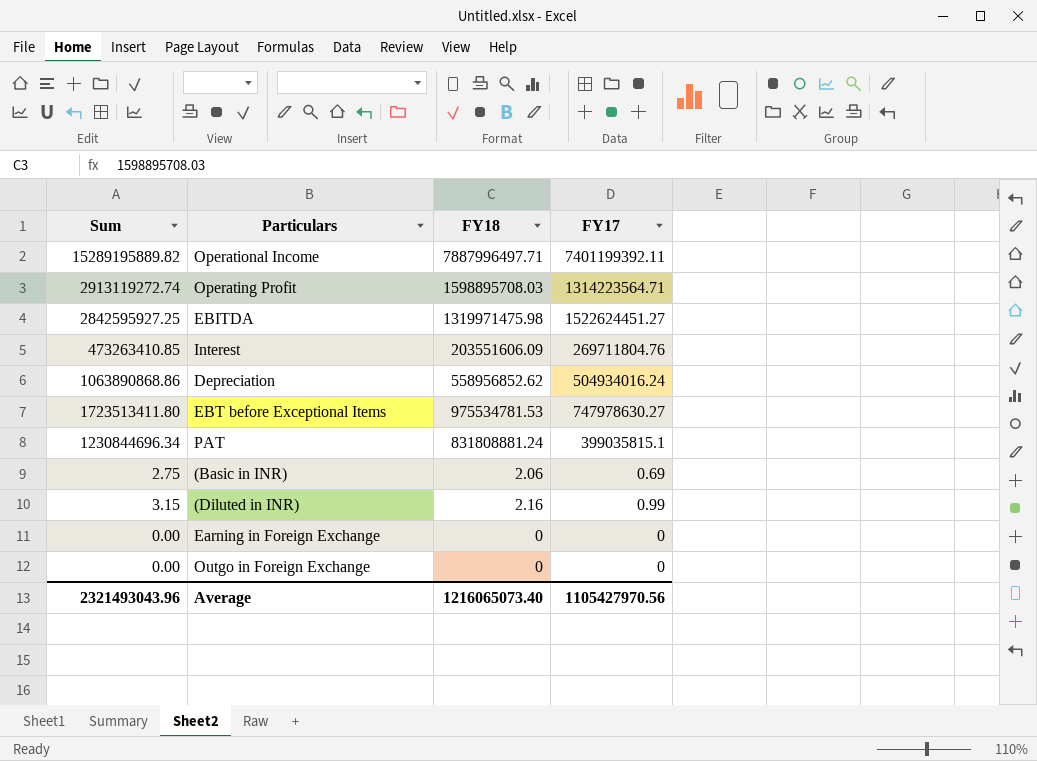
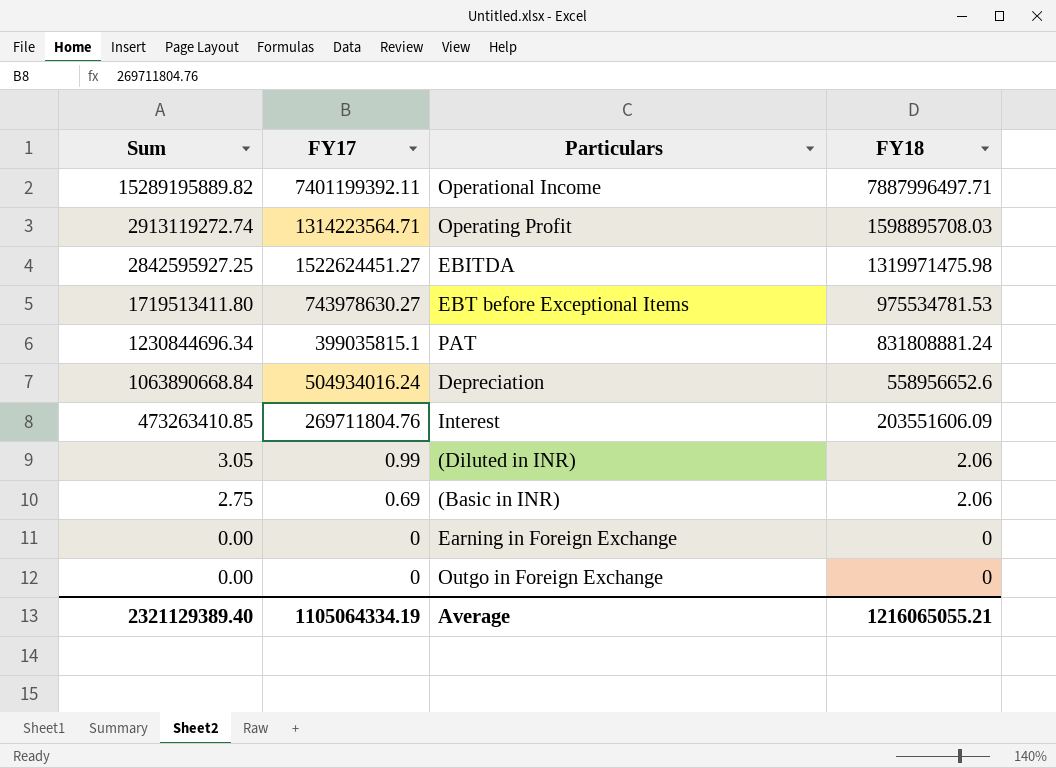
row order: none -> Sum descending
column FY17 | position: 4 -> 2
EBT before Exceptional Items | Sum: 1723513411.80 -> 1719513411.80
EBT before Exceptional Items | FY17: 747978630.27 -> 743978630.27
Depreciation | Sum: 1063890868.86 -> 1063890668.84
Depreciation | FY18: 558956852.62 -> 558956652.6
(Diluted in INR) | Sum: 3.15 -> 3.05
(Diluted in INR) | FY18: 2.16 -> 2.06
Average | Sum: 2321493043.96 -> 2321129389.40
Average | FY17: 1105427970.56 -> 1105064334.19
Average | FY18: 1216065073.40 -> 1216065055.21

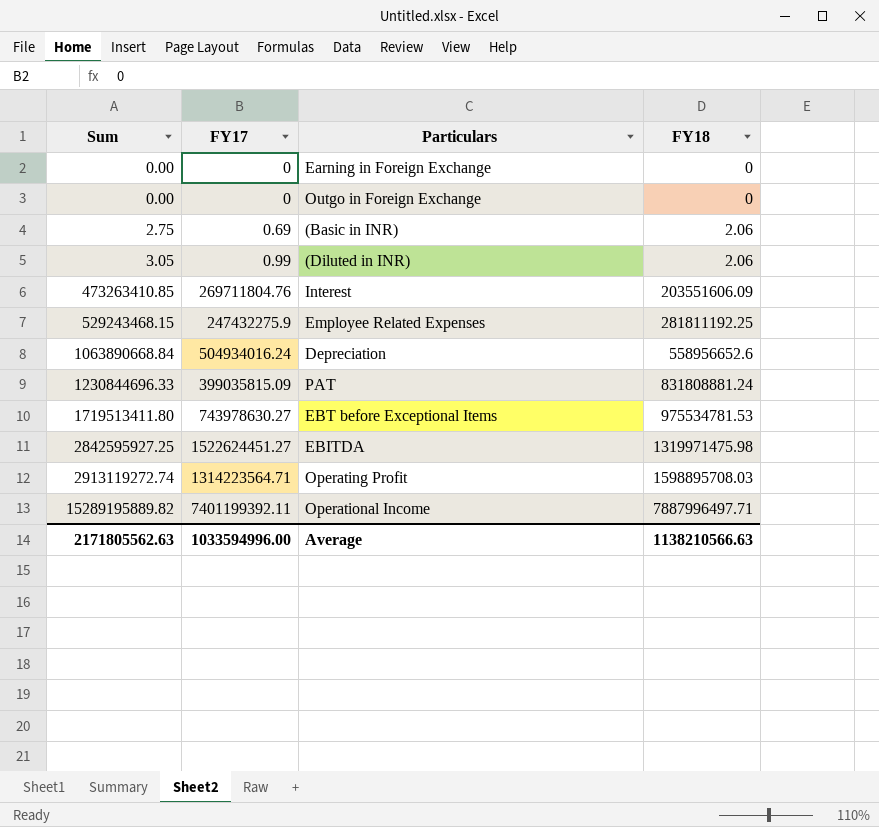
row order: Sum descending -> Sum ascending
row Employee Related Expenses: none -> 529243468.15 | 247432275.9 | 281811192.25
PAT | Sum: 1230844696.34 -> 1230844696.33
PAT | FY17: 399035815.1 -> 399035815.09
Average | Sum: 2321129389.40 -> 2171805562.63
Average | FY17: 1105064334.19 -> 1033594996.00
Average | FY18: 1216065055.21 -> 1138210566.63

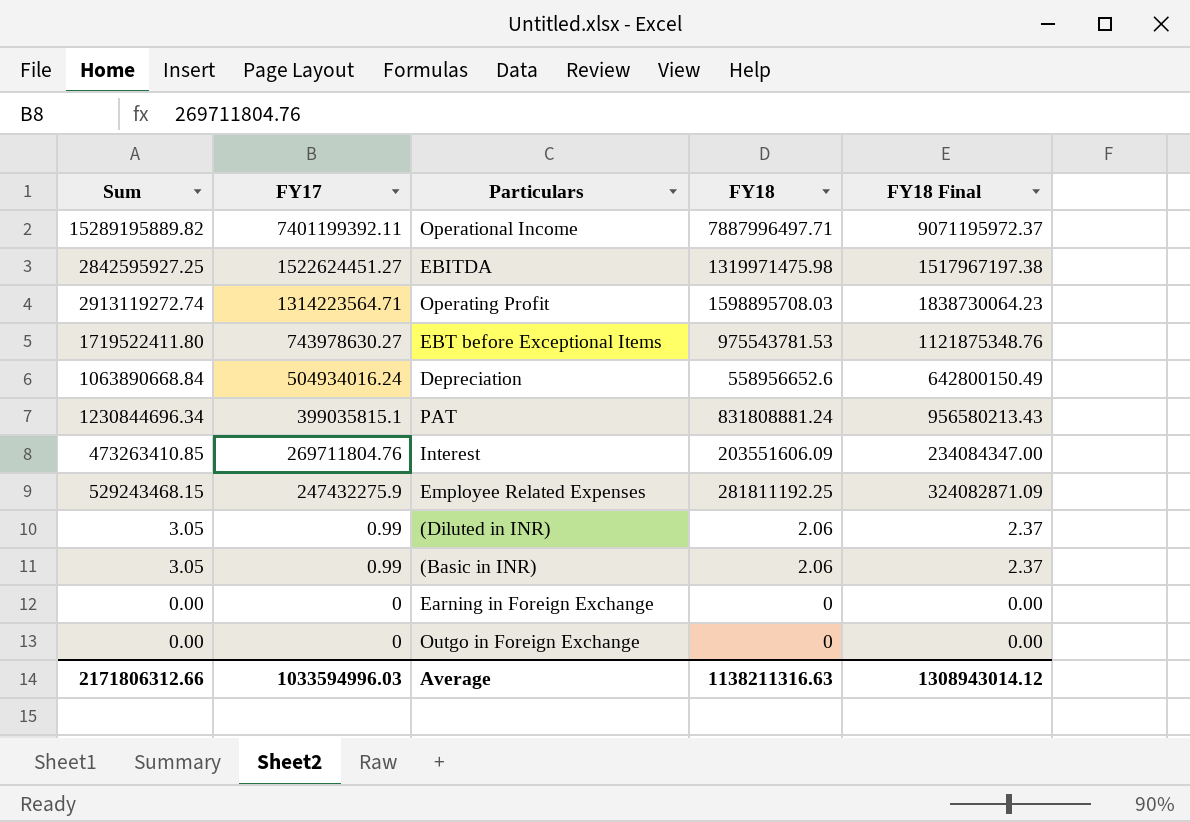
row order: Sum ascending -> FY17 descending
column FY18 Final | formula: none -> [FY18] * 1.15
EBT before Exceptional Items | Sum: 1719513411.80 -> 1719522411.80
EBT before Exceptional Items | FY18: 975534781.53 -> 975543781.53
PAT | Sum: 1230844696.33 -> 1230844696.34
PAT | FY17: 399035815.09 -> 399035815.1
(Basic in INR) | Sum: 2.75 -> 3.05
(Basic in INR) | FY17: 0.69 -> 0.99
Average | Sum: 2171805562.63 -> 2171806312.66
Average | FY17: 1033594996.00 -> 1033594996.03
Average | FY18: 1138210566.63 -> 1138211316.63

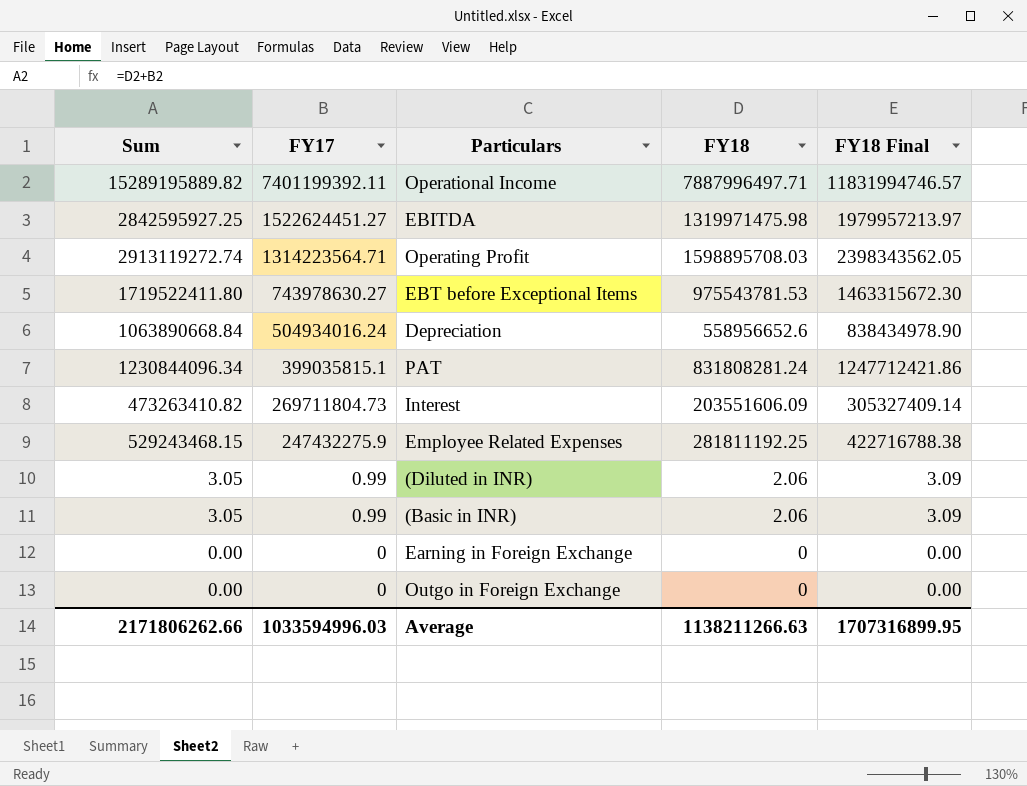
column FY18 Final | formula: [FY18] * 1.15 -> [FY18] * 1.5
PAT | Sum: 1230844696.34 -> 1230844096.34
PAT | FY18: 831808881.24 -> 831808281.24
Interest | Sum: 473263410.85 -> 473263410.82
Interest | FY17: 269711804.76 -> 269711804.73
Average | Sum: 2171806312.66 -> 2171806262.66
Average | FY18: 1138211316.63 -> 1138211266.63
Average | FY18 Final: 1308943014.12 -> 1707316899.95

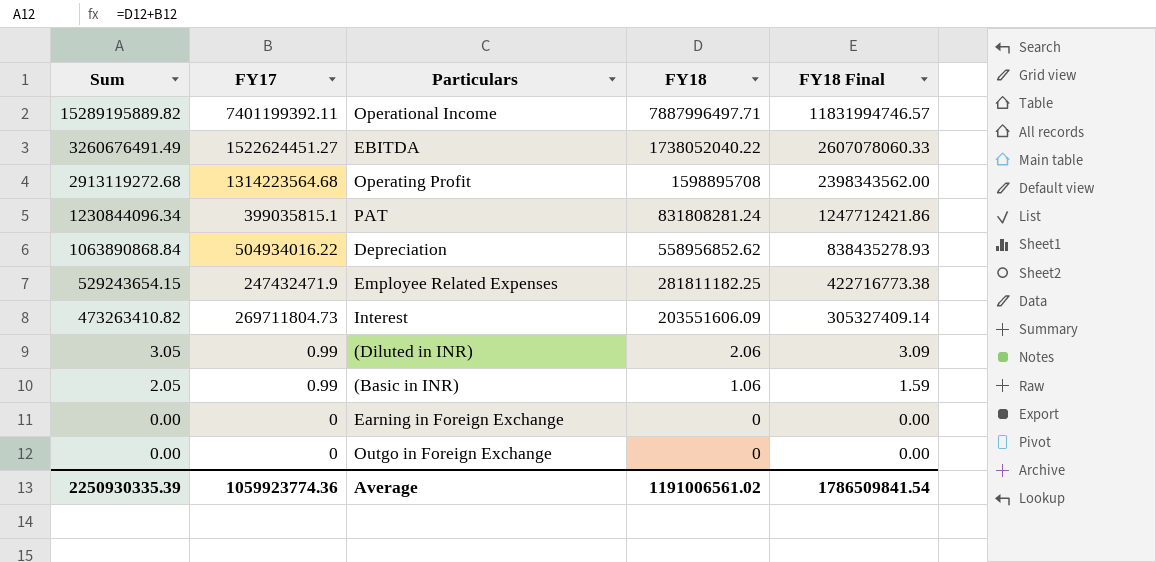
row order: FY17 descending -> Sum descending
row EBT before Exceptional Items: 1719522411.80 | 743978630.27 | 975543781.53 | 1463315672.30 -> none
EBITDA | Sum: 2842595927.25 -> 3260676491.49
EBITDA | FY18: 1319971475.98 -> 1738052040.22
EBITDA | FY18 Final: 1979957213.97 -> 2607078060.33
Operating Profit | Sum: 2913119272.74 -> 2913119272.68
Operating Profit | FY17: 1314223564.71 -> 1314223564.68
Operating Profit | FY18: 1598895708.03 -> 1598895708
Operating Profit | FY18 Final: 2398343562.05 -> 2398343562.00
Depreciation | Sum: 1063890668.84 -> 1063890868.84
Depreciation | FY17: 504934016.24 -> 504934016.22
Depreciation | FY18: 558956652.6 -> 558956852.62
Depreciation | FY18 Final: 838434978.90 -> 838435278.93
Employee Related Expenses | Sum: 529243468.15 -> 529243654.15
Employee Related Expenses | FY17: 247432275.9 -> 247432471.9
Employee Related Expenses | FY18: 281811192.25 -> 281811182.25
Employee Related Expenses | FY18 Final: 422716788.38 -> 422716773.38
(Basic in INR) | Sum: 3.05 -> 2.05
(Basic in INR) | FY18: 2.06 -> 1.06
(Basic in INR) | FY18 Final: 3.09 -> 1.59
Average | Sum: 2171806262.66 -> 2250930335.39
Average | FY17: 1033594996.03 -> 1059923774.36
Average | FY18: 1138211266.63 -> 1191006561.02
Average | FY18 Final: 1707316899.95 -> 1786509841.54

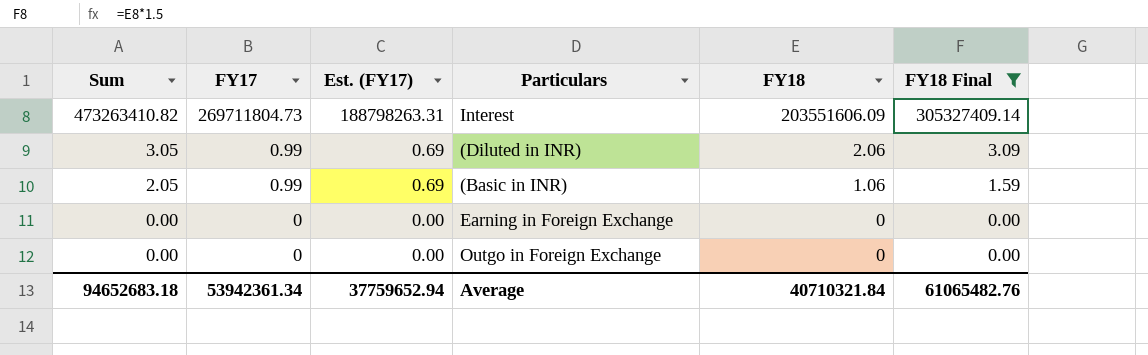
filter: none -> FY18 Final <= 305327409.14
column Est. (FY17) | formula: none -> [FY17] * 0.7
Average | Sum: 2250930335.39 -> 94652683.18
Average | FY17: 1059923774.36 -> 53942361.34
Average | FY18: 1191006561.02 -> 40710321.84
Average | FY18 Final: 1786509841.54 -> 61065482.76

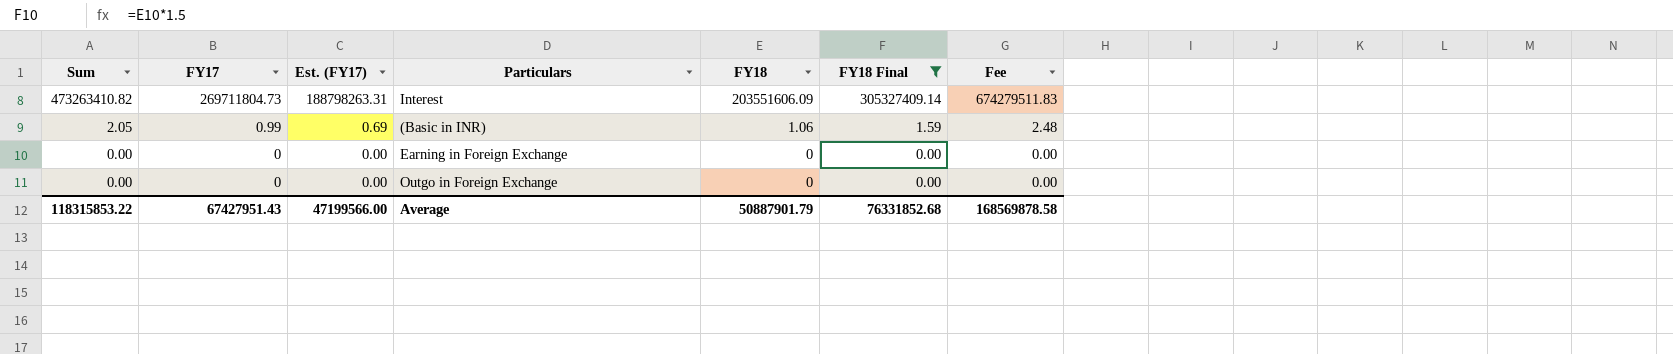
column Fee | formula: none -> [FY17] * 2.5
row (Diluted in INR): 3.05 | 0.99 | 0.69 | 2.06 | 3.09 -> none
Average | Sum: 94652683.18 -> 118315853.22
Average | FY17: 53942361.34 -> 67427951.43
Average | Est. (FY17): 37759652.94 -> 47199566.00
Average | FY18: 40710321.84 -> 50887901.79
Average | FY18 Final: 61065482.76 -> 76331852.68

